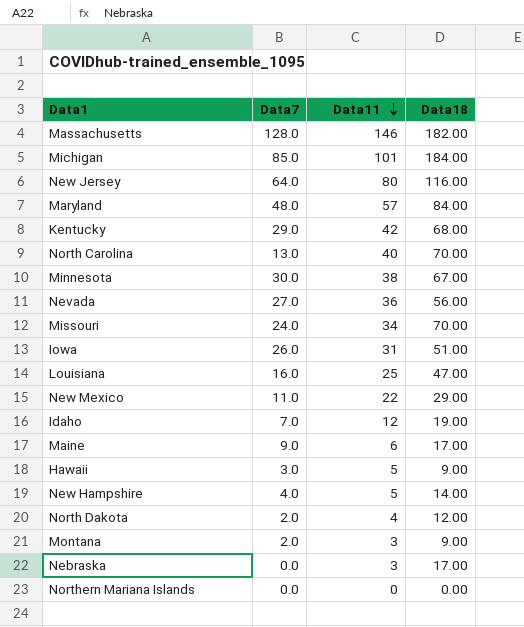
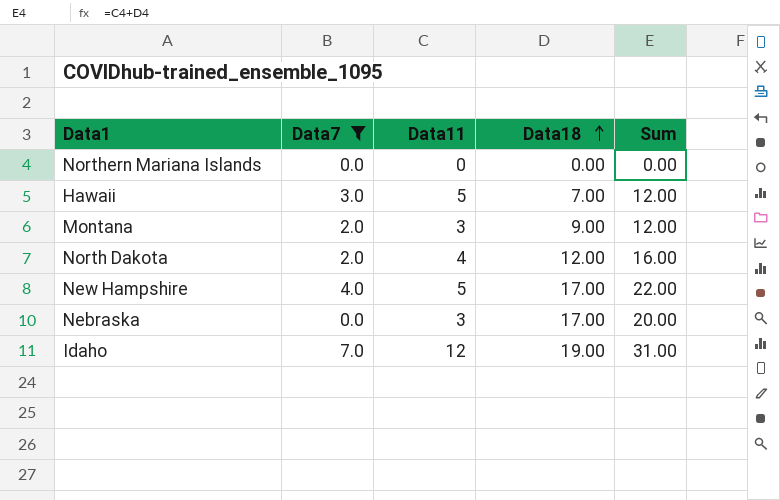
filter: none -> Data7 <= 7.0
row order: Data11 descending -> Data18 ascending
column Sum | formula: none -> [Data11] + [Data18]
Hawaii | Data18: 9.00 -> 7.00
New Hampshire | Data18: 14.00 -> 17.00

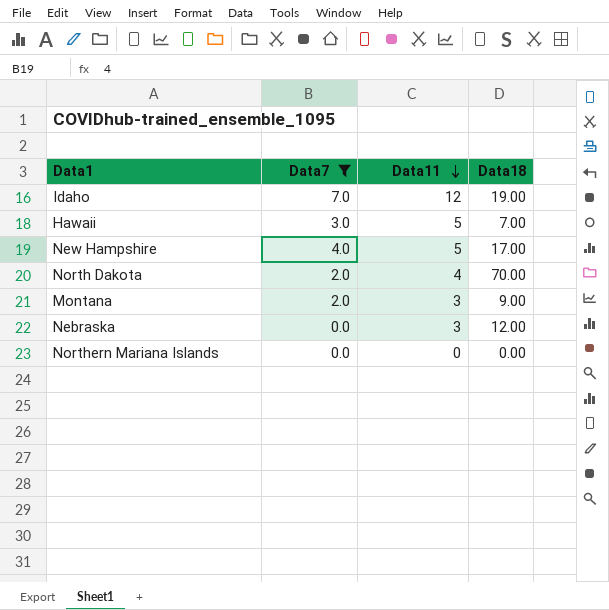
row order: Data18 ascending -> Data11 descending
column Sum | formula: [Data11] + [Data18] -> none
North Dakota | Data18: 12.00 -> 70.00
Nebraska | Data18: 17.00 -> 12.00

